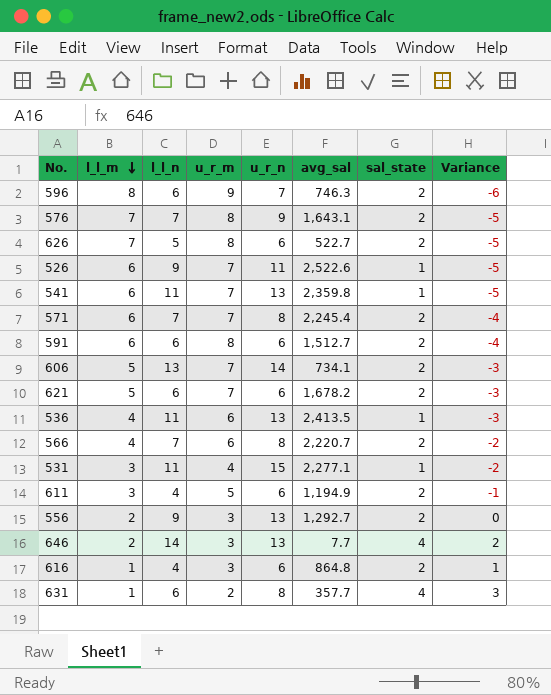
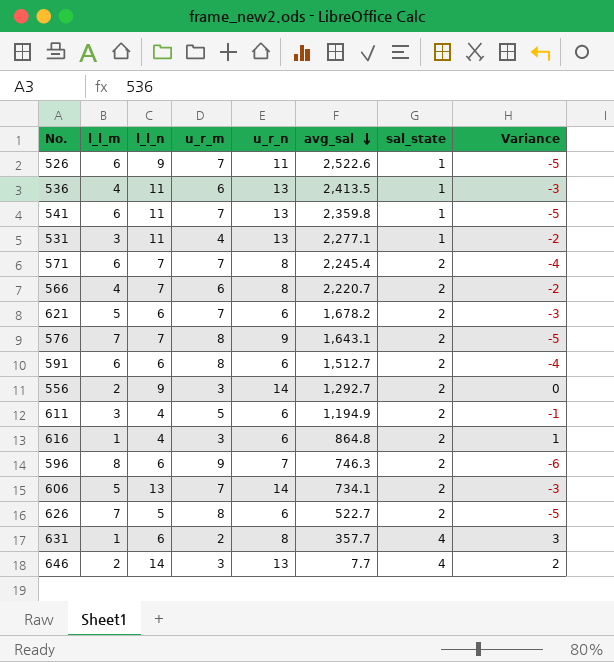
row order: l_l_m descending -> avg_sal descending
531 | u_r_n: 15 -> 13
556 | u_r_n: 13 -> 14

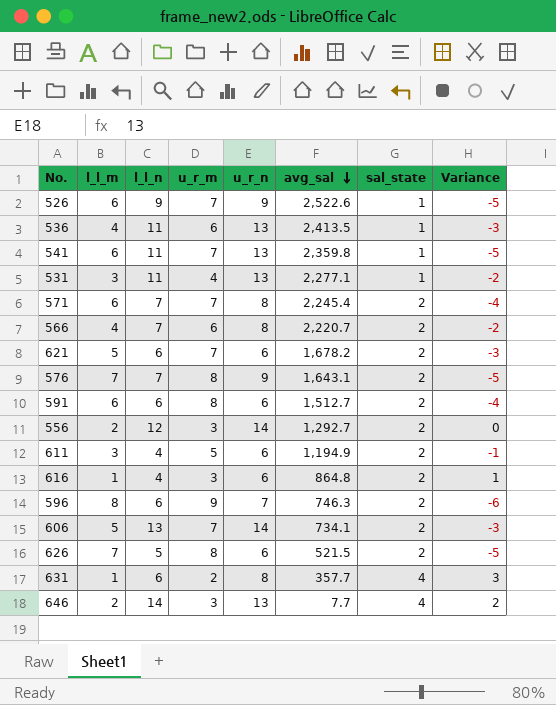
526 | u_r_n: 11 -> 9
556 | l_l_n: 9 -> 12
626 | avg_sal: 522.7 -> 521.5

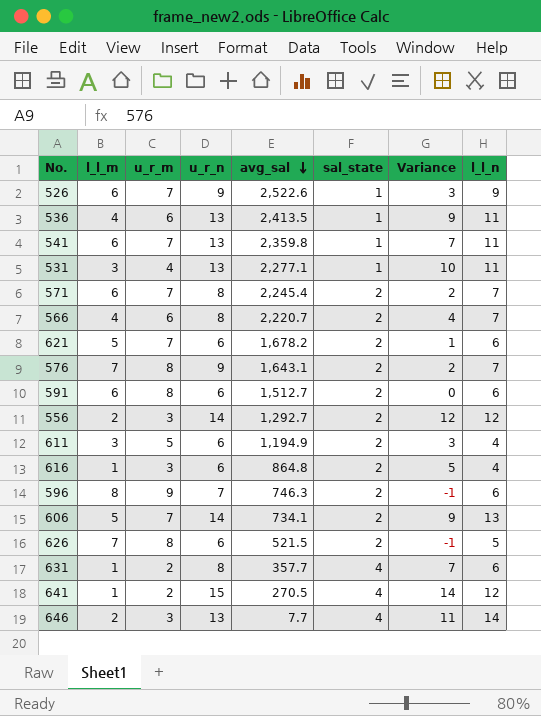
column Variance | formula: [sal_state] - [l_l_m] -> [u_r_n] - [l_l_m]
column l_l_n | position: 3 -> 8
row 641: none -> 1 | 2 | 15 | 270.5 | 4 | 14 | 12

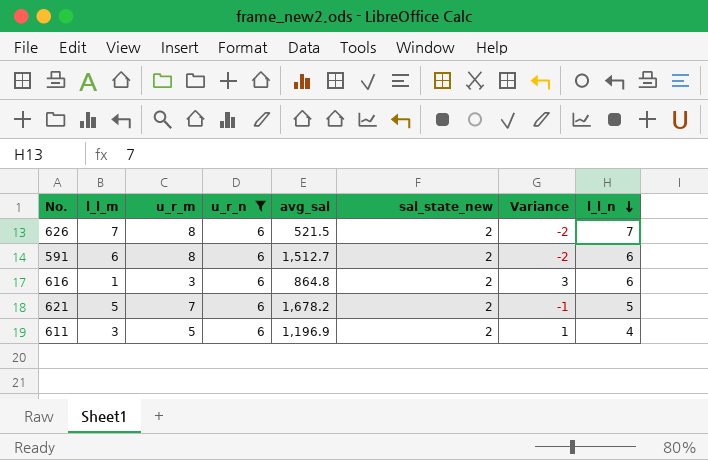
filter: none -> u_r_n = 6
row order: avg_sal descending -> l_l_n descending
column name: sal_state -> sal_state_new
column Variance | formula: [u_r_n] - [l_l_m] -> [u_r_n] - [u_r_m]
626 | l_l_n: 5 -> 7
616 | l_l_n: 4 -> 6
621 | l_l_n: 6 -> 5
611 | avg_sal: 1,194.9 -> 1,196.9

